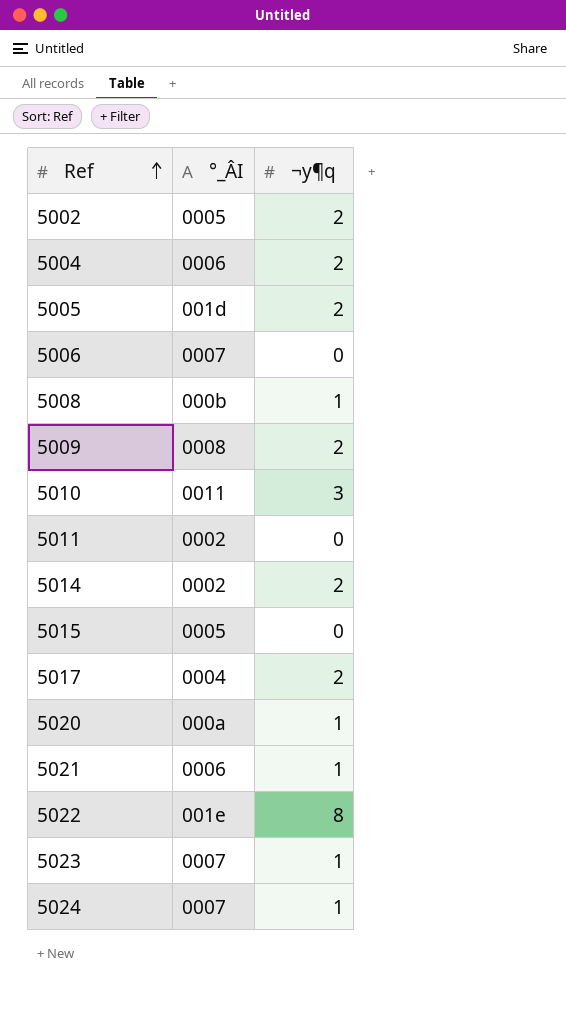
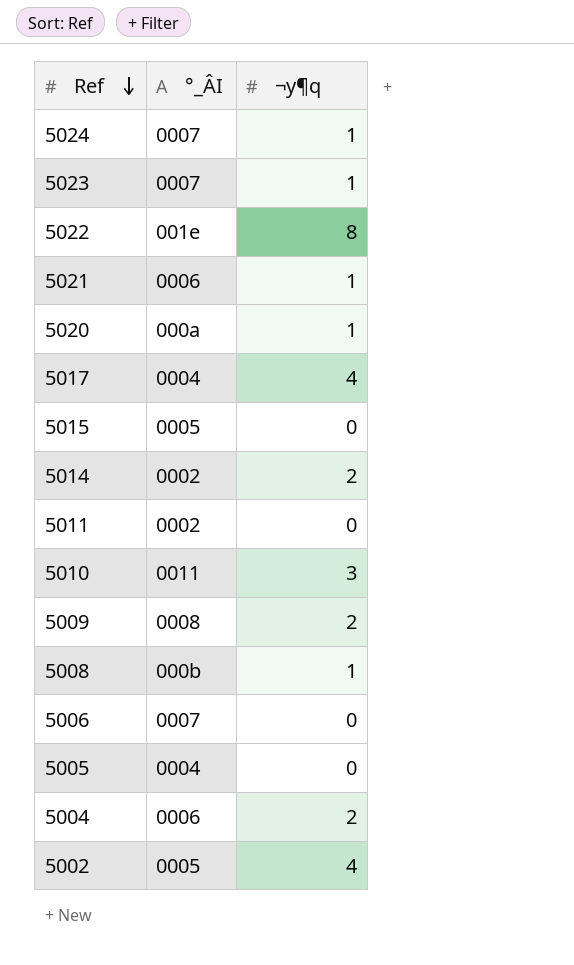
row order: Ref ascending -> Ref descending
5017 | ¬y¶q: 2 -> 4
5005 | °_ÂI: 001d -> 0004
5005 | ¬y¶q: 2 -> 0
5002 | ¬y¶q: 2 -> 4

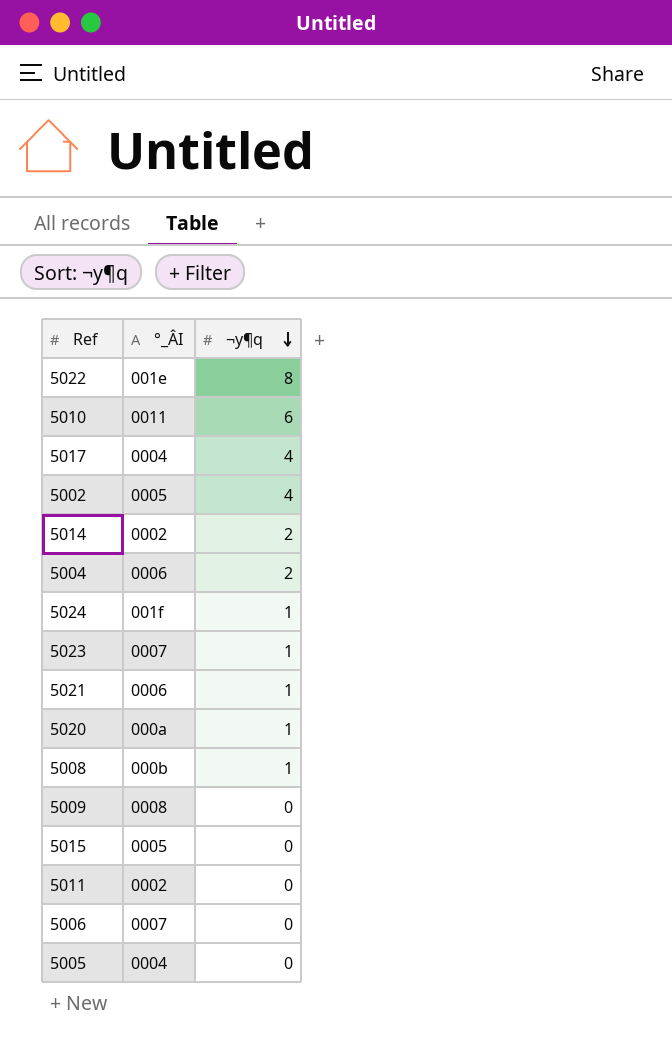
row order: Ref descending -> ¬y¶q descending
5010 | ¬y¶q: 3 -> 6
5024 | °_ÂI: 0007 -> 001f
5009 | ¬y¶q: 2 -> 0

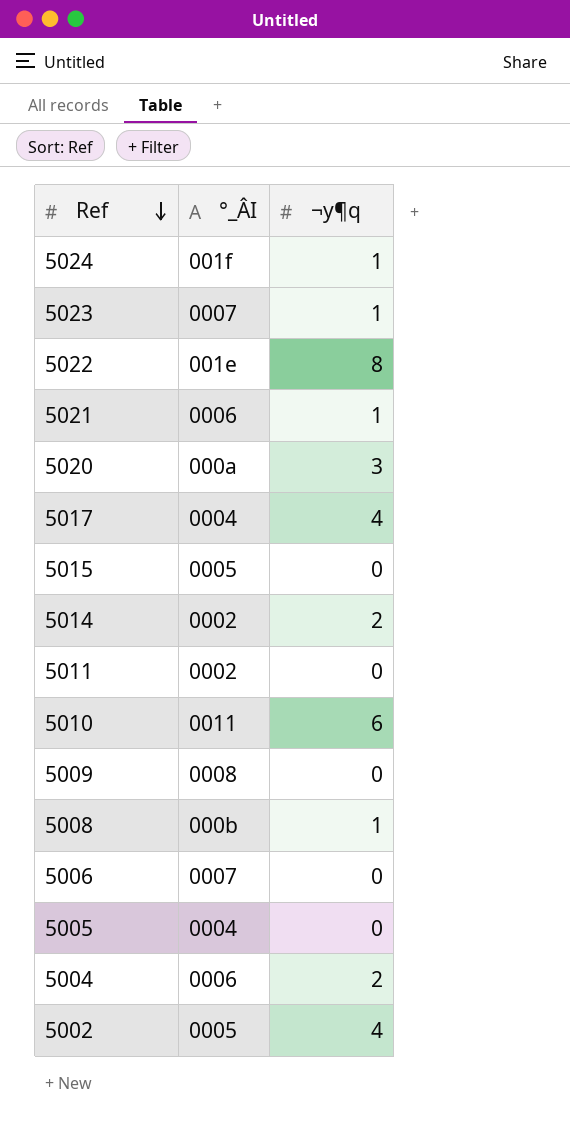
row order: ¬y¶q descending -> Ref descending
5020 | ¬y¶q: 1 -> 3

